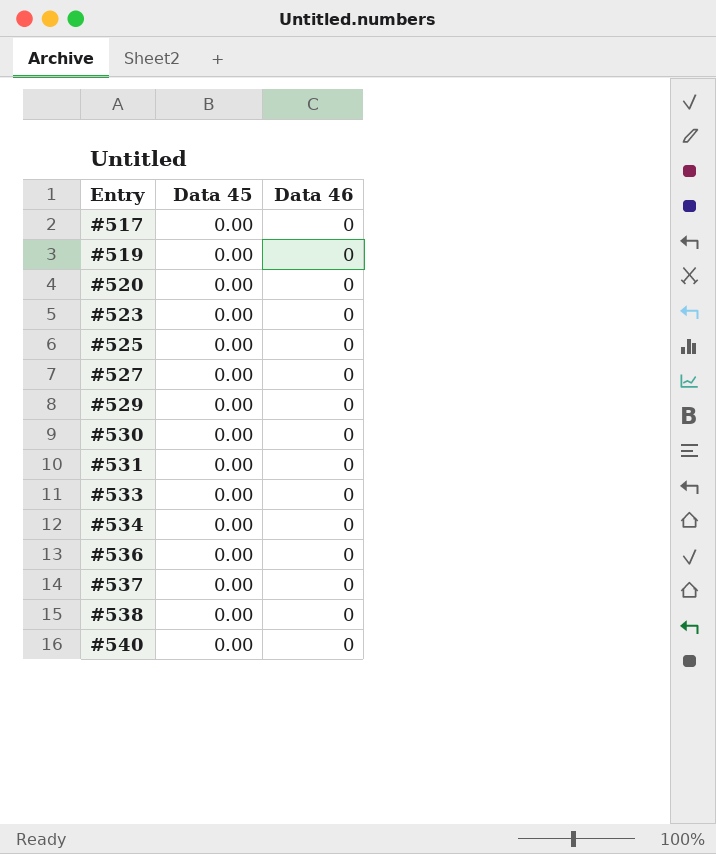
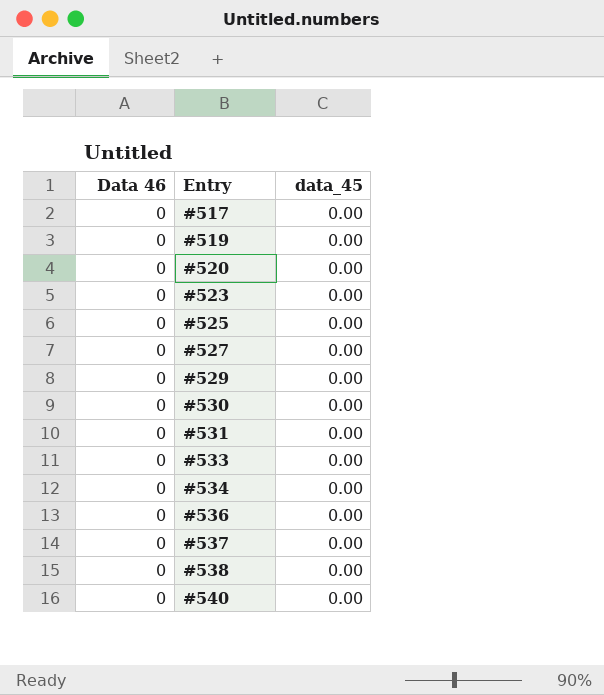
column Data 46 | position: 3 -> 1
column name: Data 45 -> data_45

